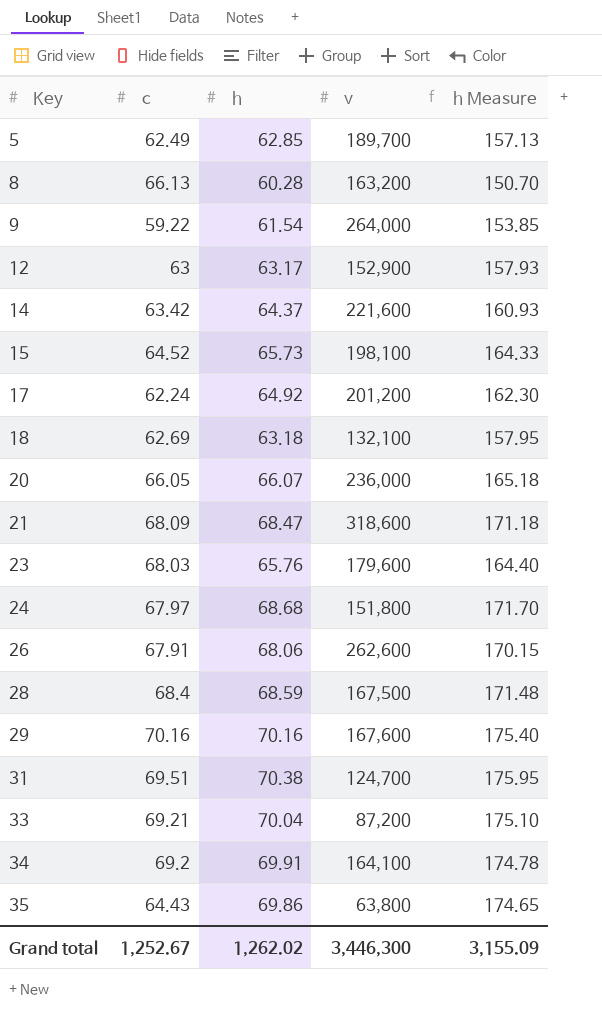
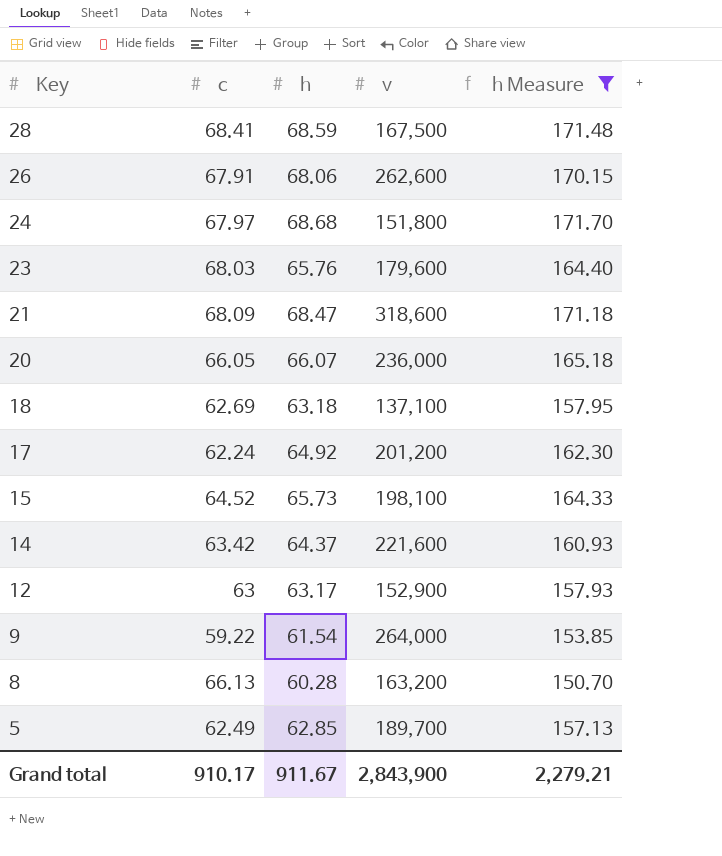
filter: none -> h Measure <= 171.70
row order: Key ascending -> Key descending
28 | c: 68.4 -> 68.41
18 | v: 132,100 -> 137,100
Grand total | c: 1,252.67 -> 910.17
Grand total | h: 1,262.02 -> 911.67
Grand total | v: 3,446,300 -> 2,843,900
Grand total | h Measure: 3,155.09 -> 2,279.21

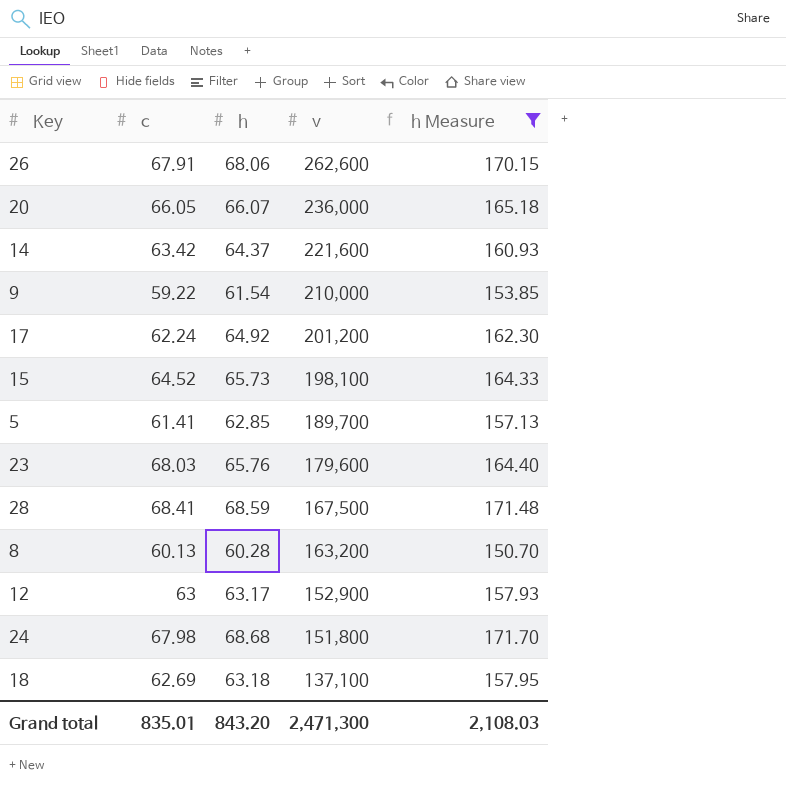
row order: Key descending -> v descending
row 21: 68.09 | 68.47 | 318,600 | 171.18 -> none
9 | v: 264,000 -> 210,000
5 | c: 62.49 -> 61.41
8 | c: 66.13 -> 60.13
24 | c: 67.97 -> 67.98
Grand total | c: 910.17 -> 835.01
Grand total | h: 911.67 -> 843.20
Grand total | v: 2,843,900 -> 2,471,300
Grand total | h Measure: 2,279.21 -> 2,108.03

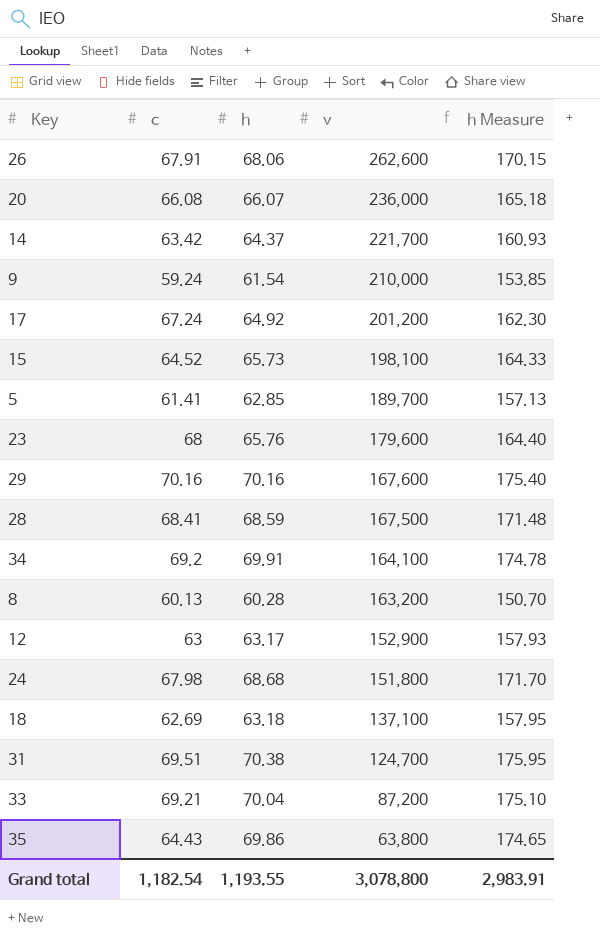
filter: h Measure <= 171.70 -> none
20 | c: 66.05 -> 66.08
14 | v: 221,600 -> 221,700
9 | c: 59.22 -> 59.24
17 | c: 62.24 -> 67.24
23 | c: 68.03 -> 68
Grand total | c: 835.01 -> 1,182.54
Grand total | h: 843.20 -> 1,193.55
Grand total | v: 2,471,300 -> 3,078,800
Grand total | h Measure: 2,108.03 -> 2,983.91

